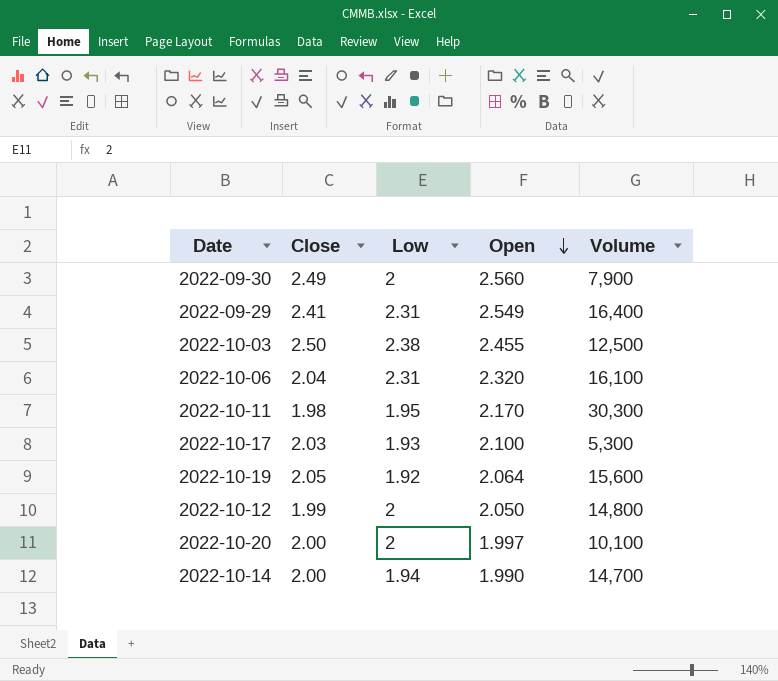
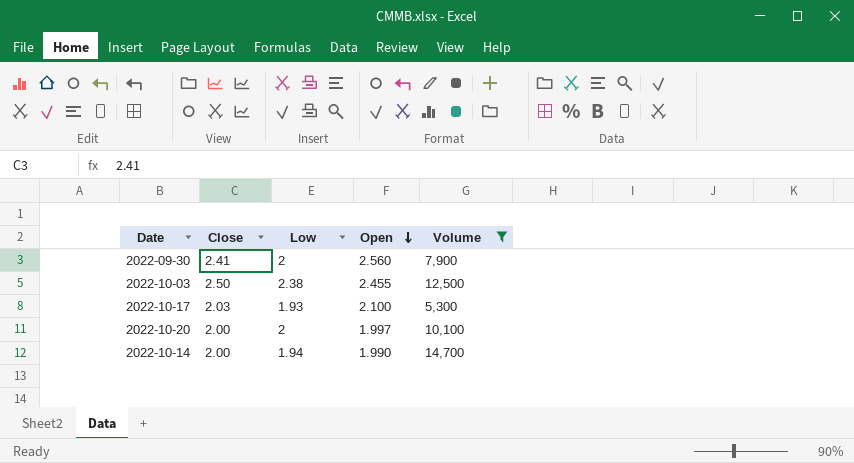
filter: none -> Volume <= 14,700
2022-09-30 | Close: 2.49 -> 2.41

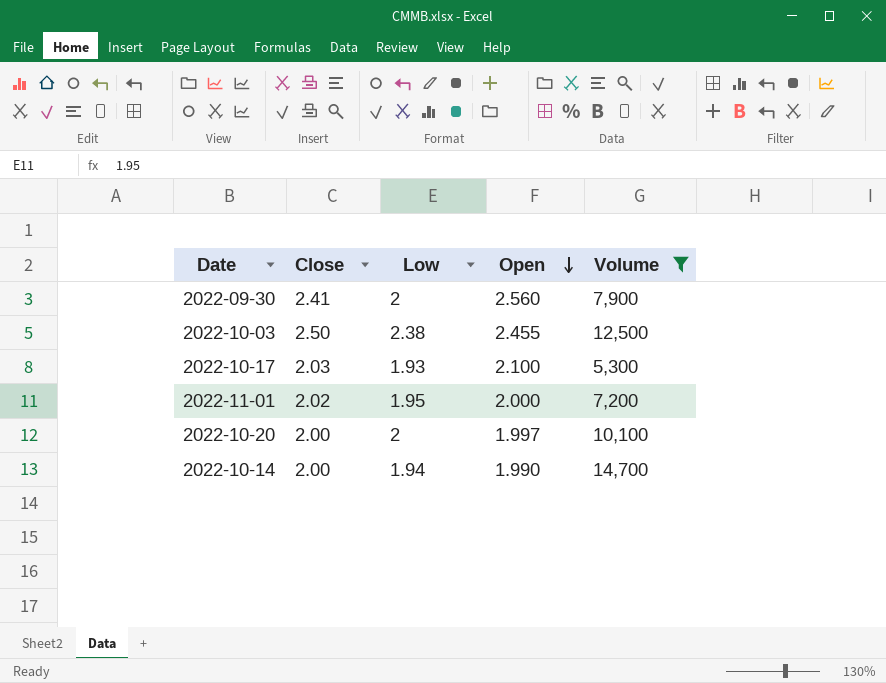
row 2022-11-01: none -> 2.02 | 1.95 | 2.000 | 7,200

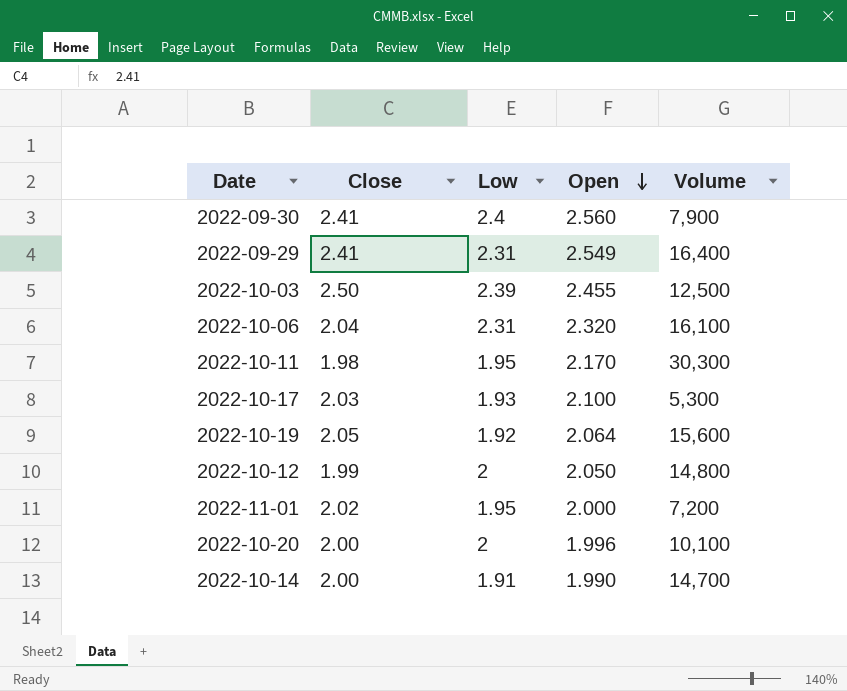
filter: Volume <= 14,700 -> none
2022-09-30 | Low: 2 -> 2.4
2022-10-03 | Low: 2.38 -> 2.39
2022-10-20 | Open: 1.997 -> 1.996
2022-10-14 | Low: 1.94 -> 1.91

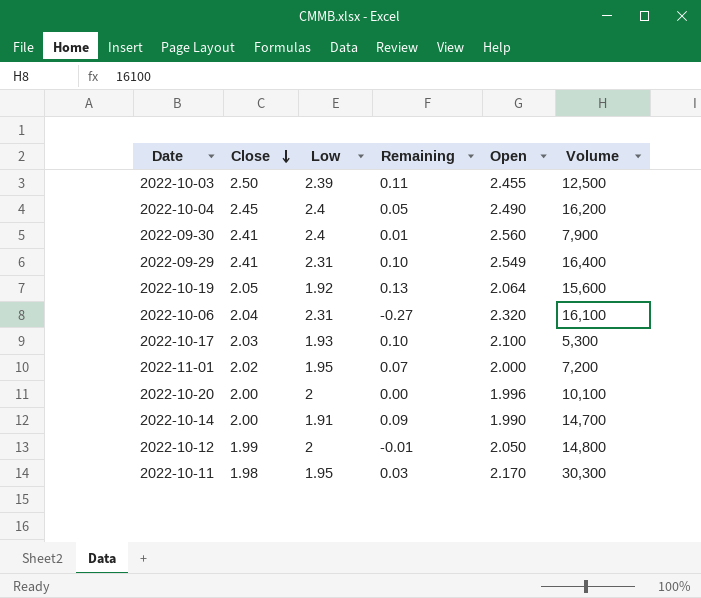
row order: Open descending -> Close descending
column Remaining | formula: none -> [Close] - [Low]
row 2022-10-04: none -> 2.45 | 2.4 | 0.05 | 2.490 | 16,200

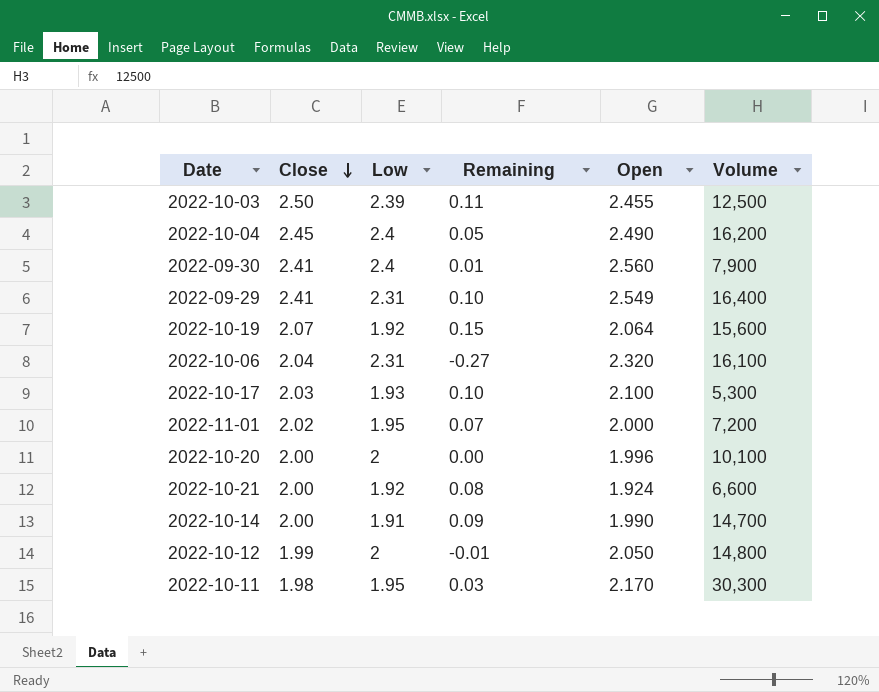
2022-10-19 | Close: 2.05 -> 2.07
2022-10-19 | Remaining: 0.13 -> 0.15
row 2022-10-21: none -> 2.00 | 1.92 | 0.08 | 1.924 | 6,600

